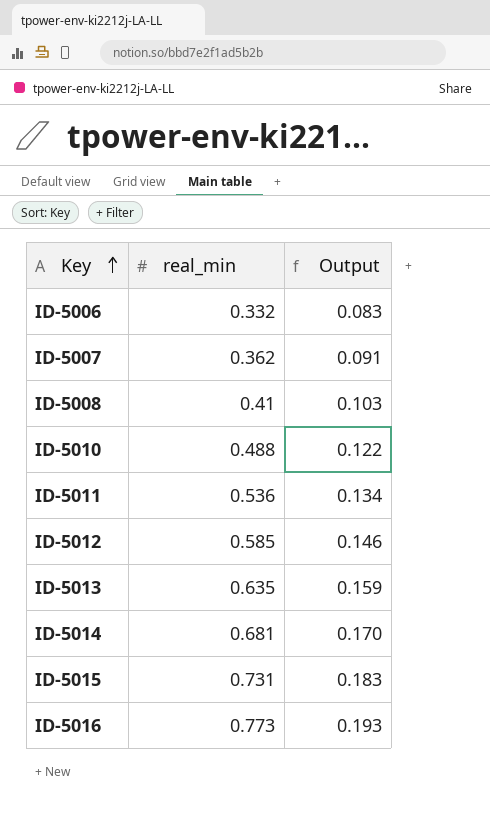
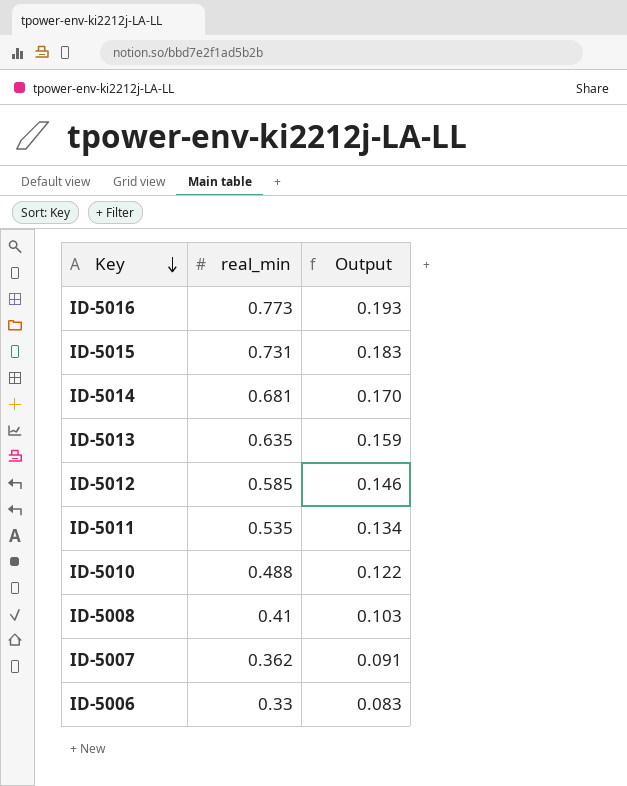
row order: Key ascending -> Key descending
ID-5011 | real_min: 0.536 -> 0.535
ID-5006 | real_min: 0.332 -> 0.33

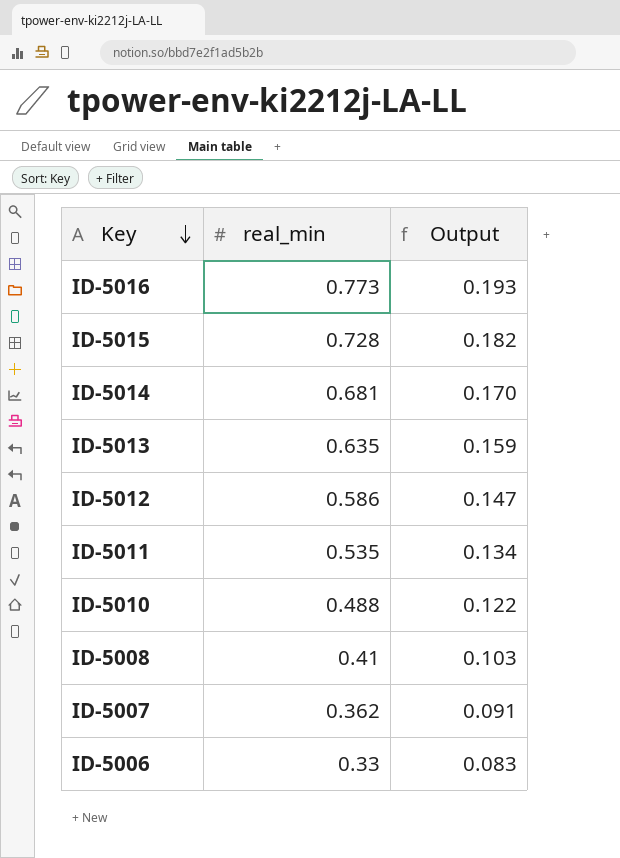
ID-5015 | real_min: 0.731 -> 0.728
ID-5015 | Output: 0.183 -> 0.182
ID-5012 | real_min: 0.585 -> 0.586
ID-5012 | Output: 0.146 -> 0.147

